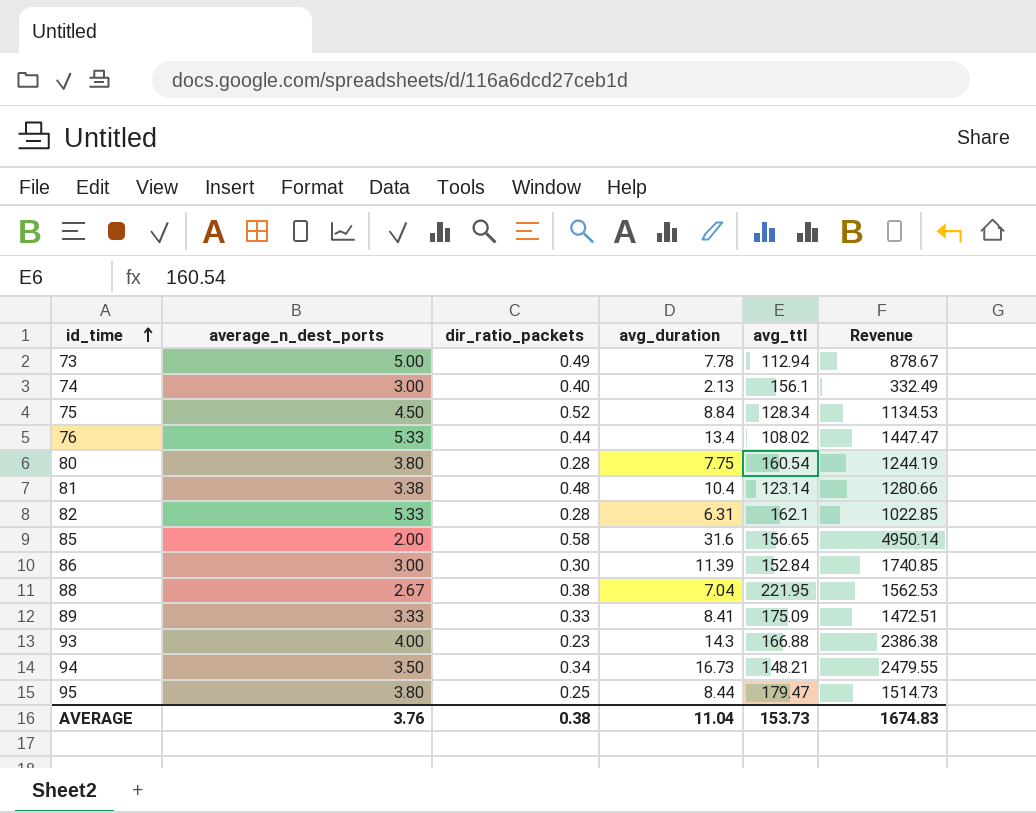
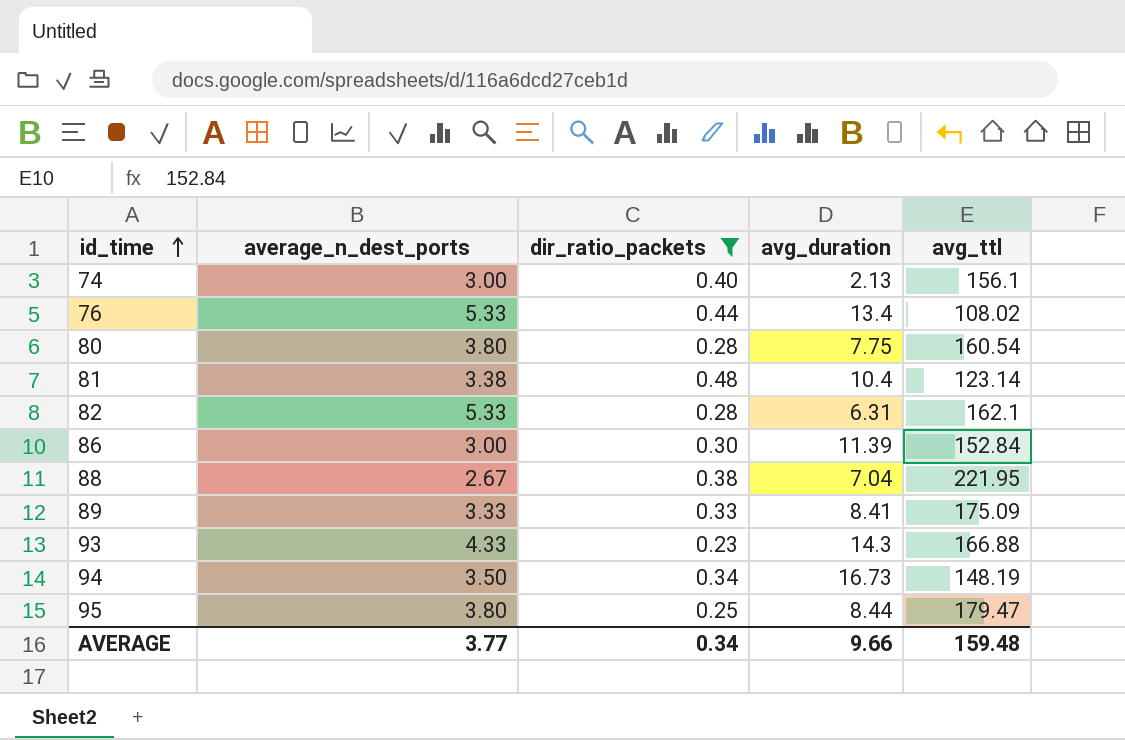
filter: none -> dir_ratio_packets <= 0.48
column Revenue | formula: [avg_duration] * [avg_ttl] -> none
93 | average_n_dest_ports: 4.00 -> 4.33
94 | avg_ttl: 148.21 -> 148.19
AVERAGE | average_n_dest_ports: 3.76 -> 3.77
AVERAGE | dir_ratio_packets: 0.38 -> 0.34
AVERAGE | avg_duration: 11.04 -> 9.66
AVERAGE | avg_ttl: 153.73 -> 159.48

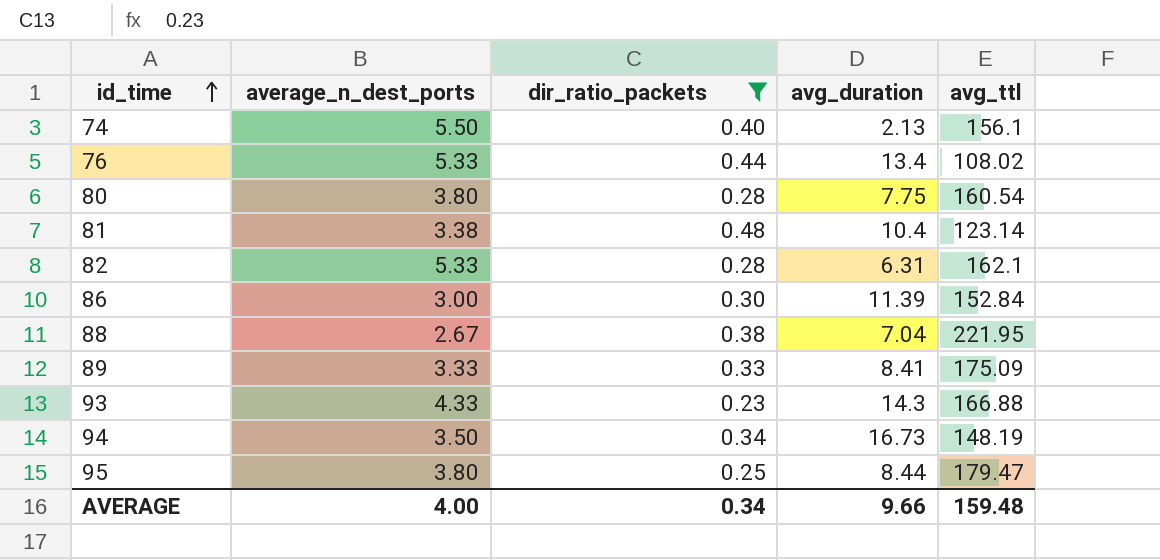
74 | average_n_dest_ports: 3.00 -> 5.50
AVERAGE | average_n_dest_ports: 3.77 -> 4.00

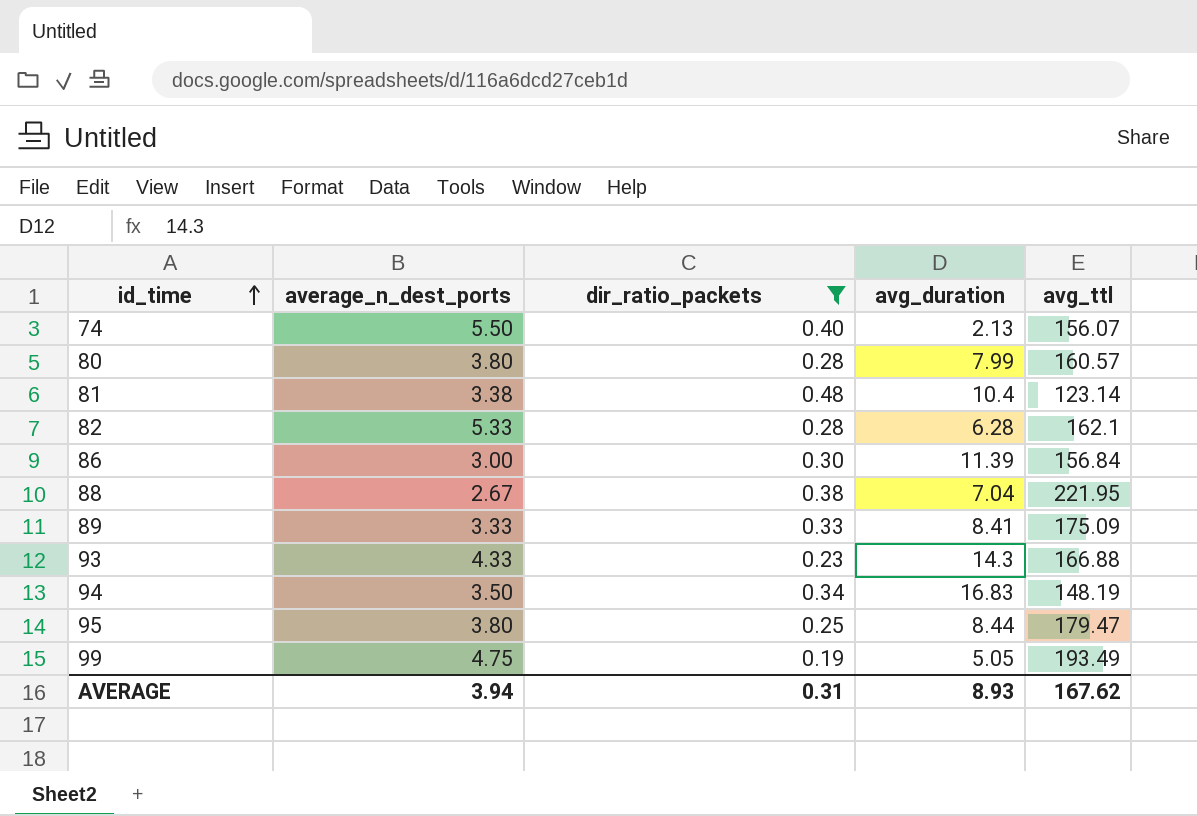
row 76: 5.33 | 0.44 | 13.4 | 108.02 -> none
74 | avg_ttl: 156.1 -> 156.07
80 | avg_duration: 7.75 -> 7.99
80 | avg_ttl: 160.54 -> 160.57
82 | avg_duration: 6.31 -> 6.28
86 | avg_ttl: 152.84 -> 156.84
94 | avg_duration: 16.73 -> 16.83
row 99: none -> 4.75 | 0.19 | 5.05 | 193.49
AVERAGE | average_n_dest_ports: 4.00 -> 3.94
AVERAGE | dir_ratio_packets: 0.34 -> 0.31
AVERAGE | avg_duration: 9.66 -> 8.93
AVERAGE | avg_ttl: 159.48 -> 167.62

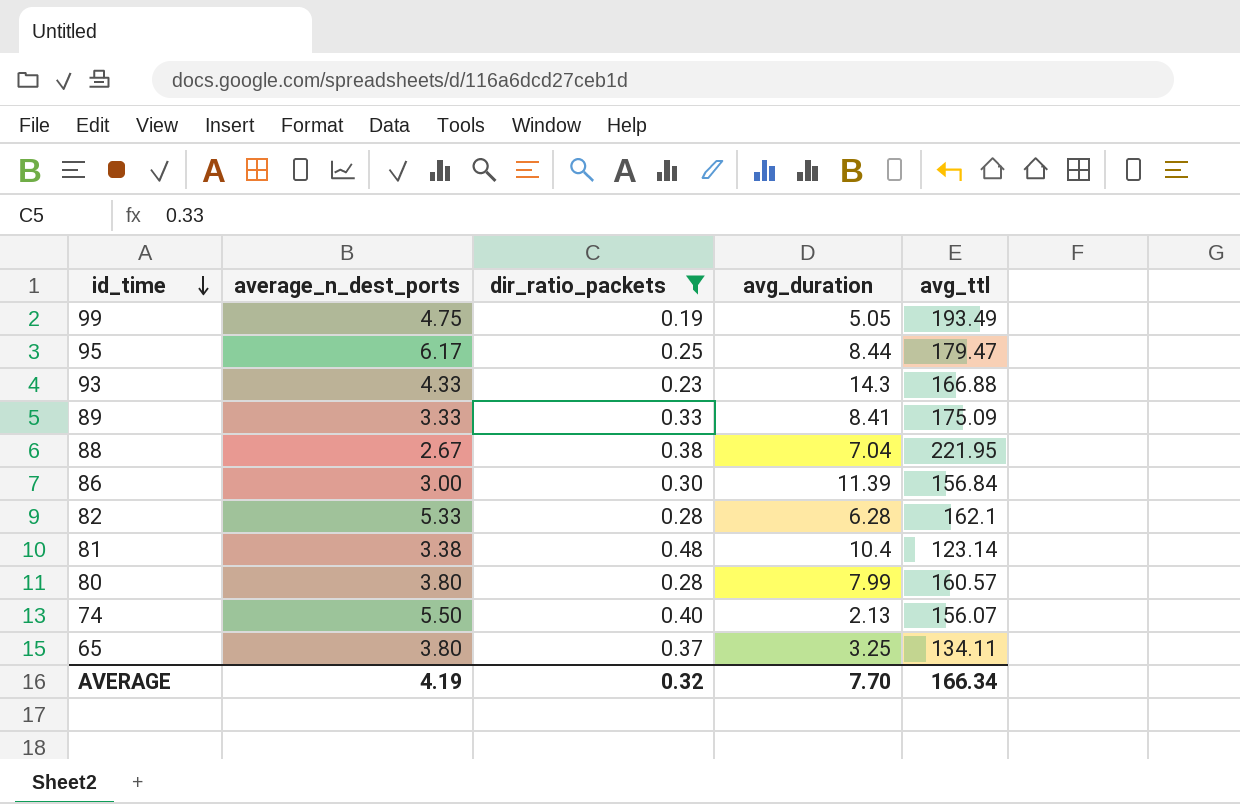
row order: id_time ascending -> id_time descending
row 94: 3.50 | 0.34 | 16.83 | 148.19 -> none
95 | average_n_dest_ports: 3.80 -> 6.17
row 65: none -> 3.80 | 0.37 | 3.25 | 134.11
AVERAGE | average_n_dest_ports: 3.94 -> 4.19
AVERAGE | dir_ratio_packets: 0.31 -> 0.32
AVERAGE | avg_duration: 8.93 -> 7.70
AVERAGE | avg_ttl: 167.62 -> 166.34

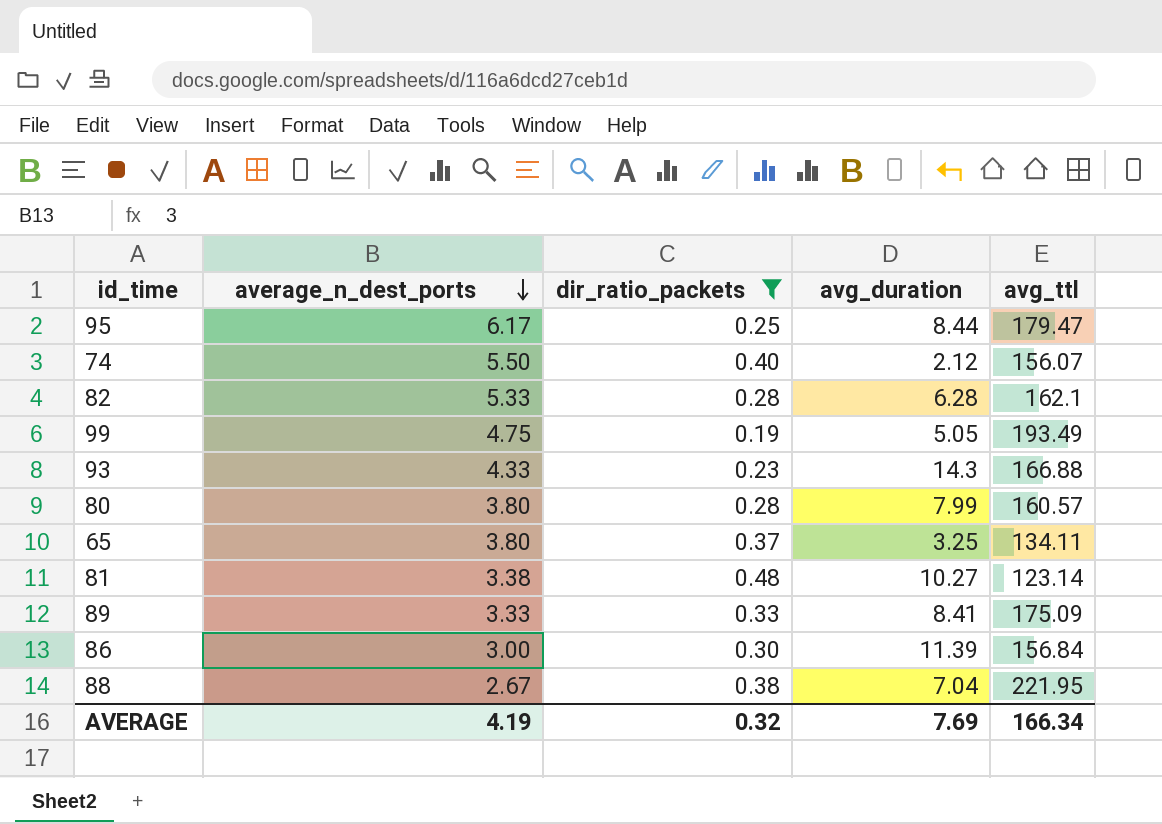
row order: id_time descending -> average_n_dest_ports descending
74 | avg_duration: 2.13 -> 2.12
81 | avg_duration: 10.4 -> 10.27
AVERAGE | avg_duration: 7.70 -> 7.69

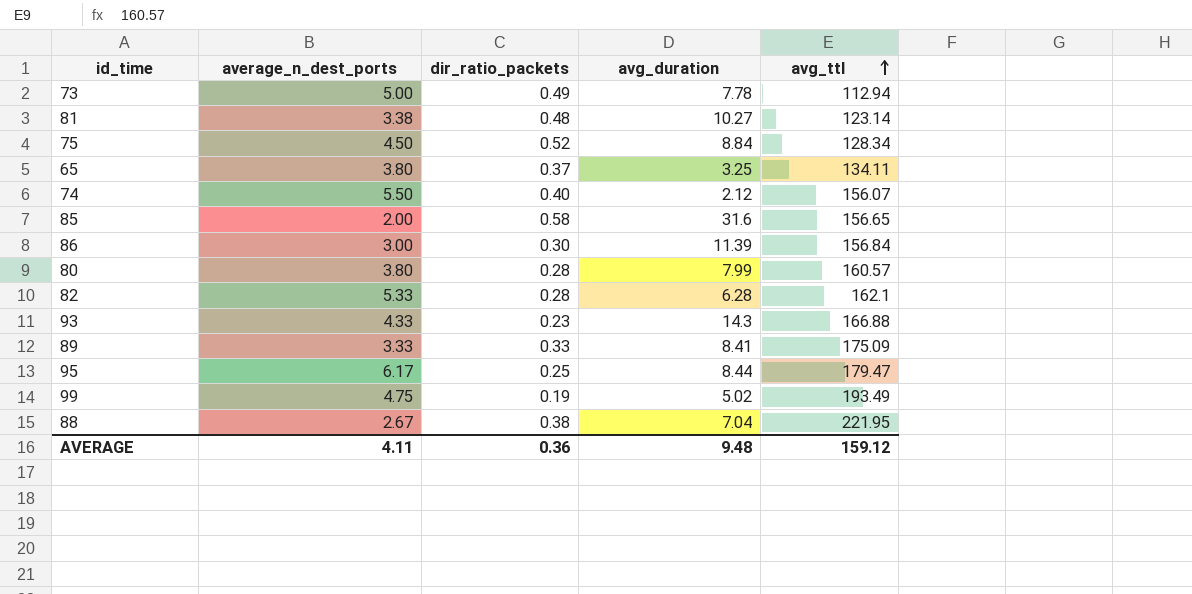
filter: dir_ratio_packets <= 0.48 -> none
row order: average_n_dest_ports descending -> avg_ttl ascending
99 | avg_duration: 5.05 -> 5.02
AVERAGE | average_n_dest_ports: 4.19 -> 4.11
AVERAGE | dir_ratio_packets: 0.32 -> 0.36
AVERAGE | avg_duration: 7.69 -> 9.48
AVERAGE | avg_ttl: 166.34 -> 159.12

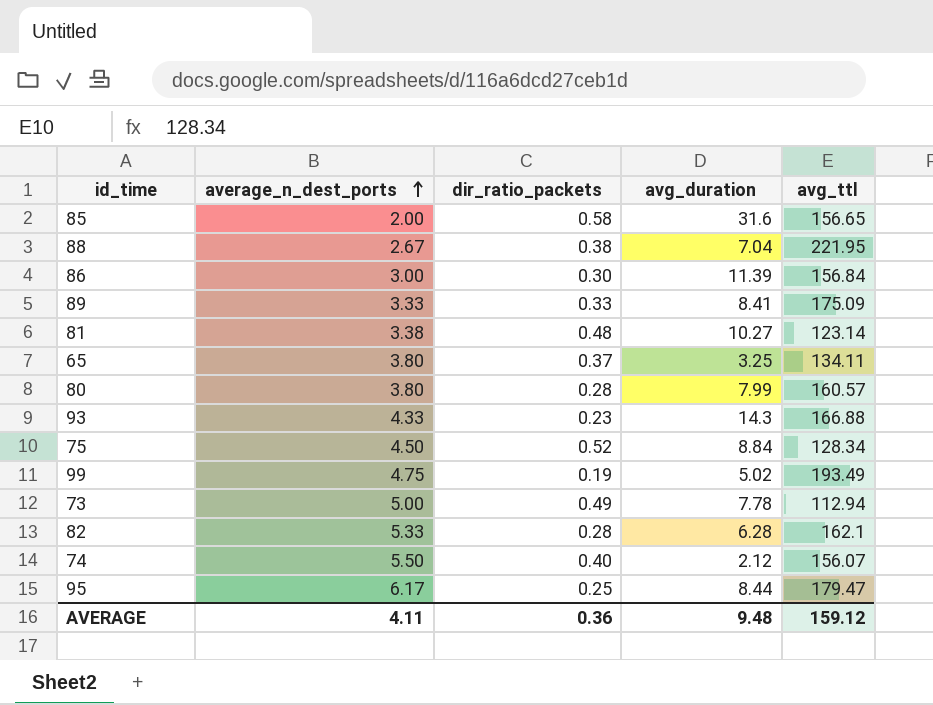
row order: avg_ttl ascending -> average_n_dest_ports ascending

